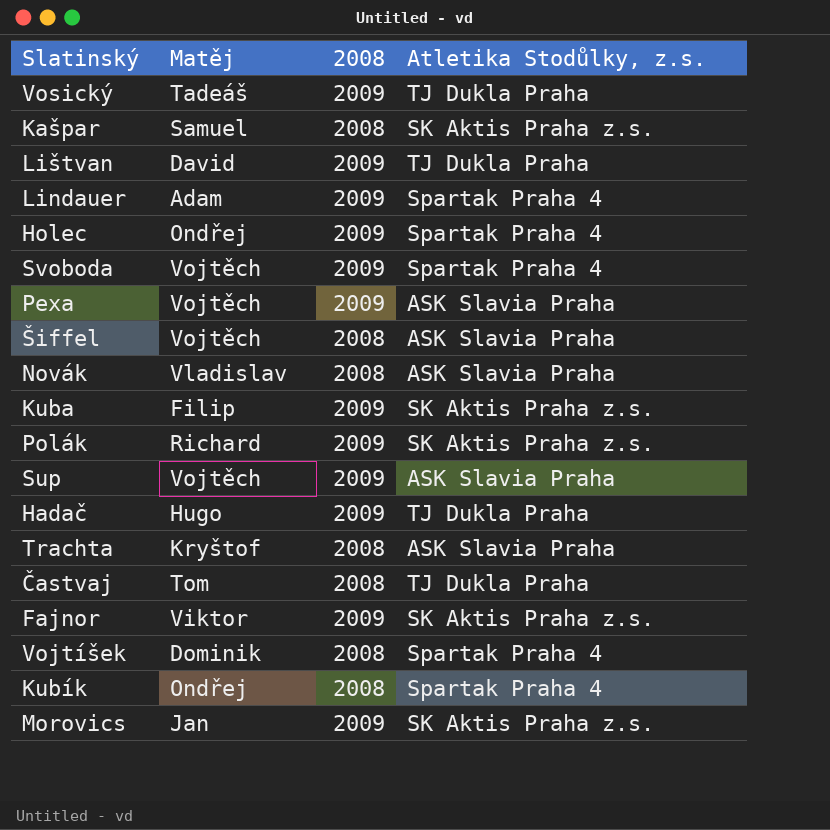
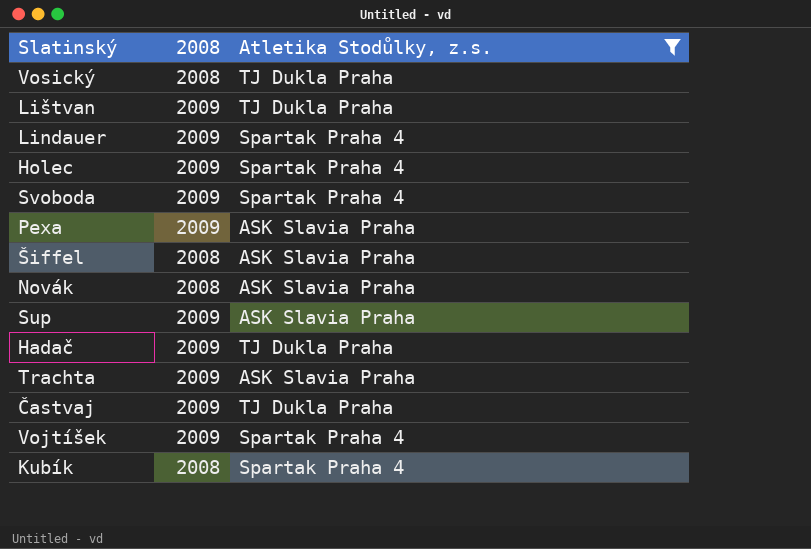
filter: none -> Atletika Stodůlky, z.s. != SK Aktis Praha z.s.
column Matěj | position: 2 -> none
Vosický | 2008: 2009 -> 2008
Trachta | 2008: 2008 -> 2009
Častvaj | 2008: 2008 -> 2009
Vojtíšek | 2008: 2008 -> 2009

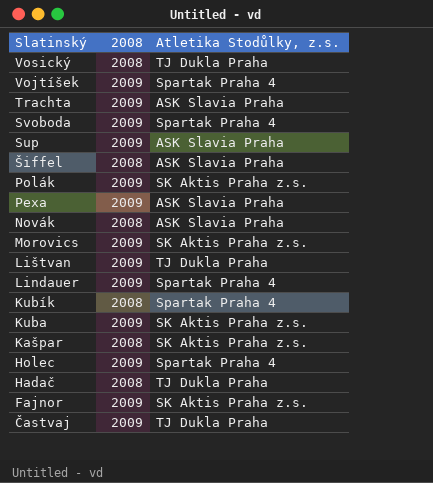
filter: Atletika Stodůlky, z.s. != SK Aktis Praha z.s. -> none
row order: none -> Slatinský descending
Hadač | 2008: 2009 -> 2008

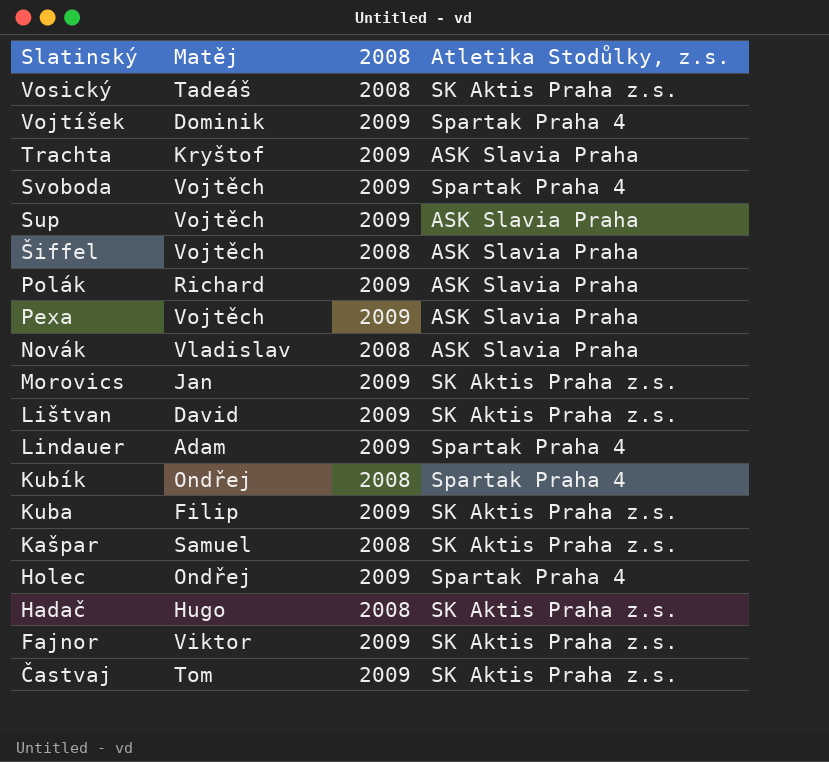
column Matěj | position: none -> 2
Vosický | Atletika Stodůlky, z.s.: TJ Dukla Praha -> SK Aktis Praha z.s.
Polák | Atletika Stodůlky, z.s.: SK Aktis Praha z.s. -> ASK Slavia Praha
Lištvan | Atletika Stodůlky, z.s.: TJ Dukla Praha -> SK Aktis Praha z.s.
Hadač | Atletika Stodůlky, z.s.: TJ Dukla Praha -> SK Aktis Praha z.s.
Častvaj | Atletika Stodůlky, z.s.: TJ Dukla Praha -> SK Aktis Praha z.s.

